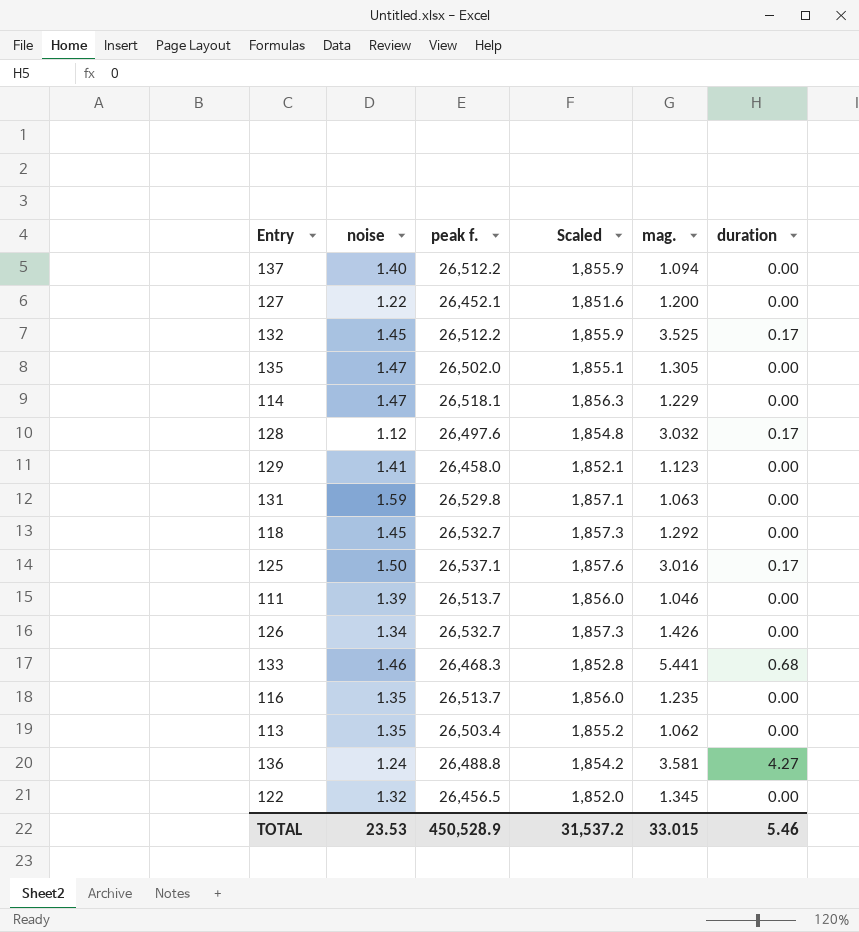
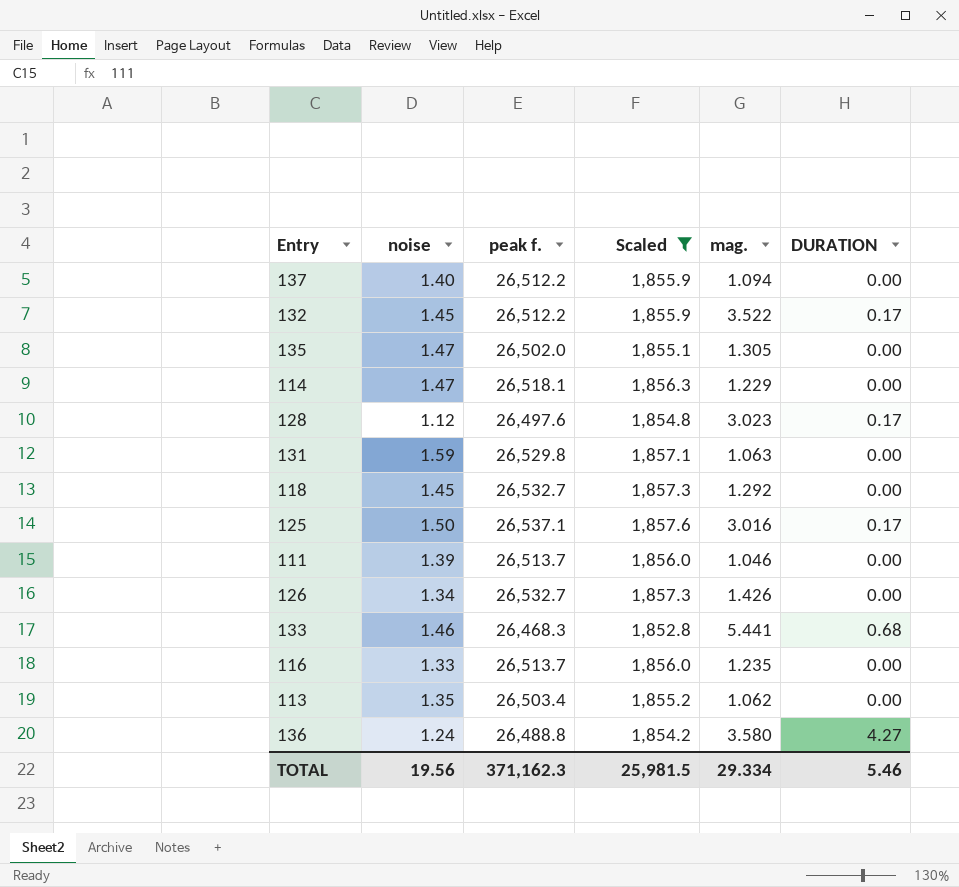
filter: none -> Scaled >= 1,852.8
column name: duration -> DURATION
132 | mag.: 3.525 -> 3.522
128 | mag.: 3.032 -> 3.023
116 | noise: 1.35 -> 1.33
136 | mag.: 3.581 -> 3.580
TOTAL | noise: 23.53 -> 19.56
TOTAL | peak f.: 450,528.9 -> 371,162.3
TOTAL | Scaled: 31,537.2 -> 25,981.5
TOTAL | mag.: 33.015 -> 29.334

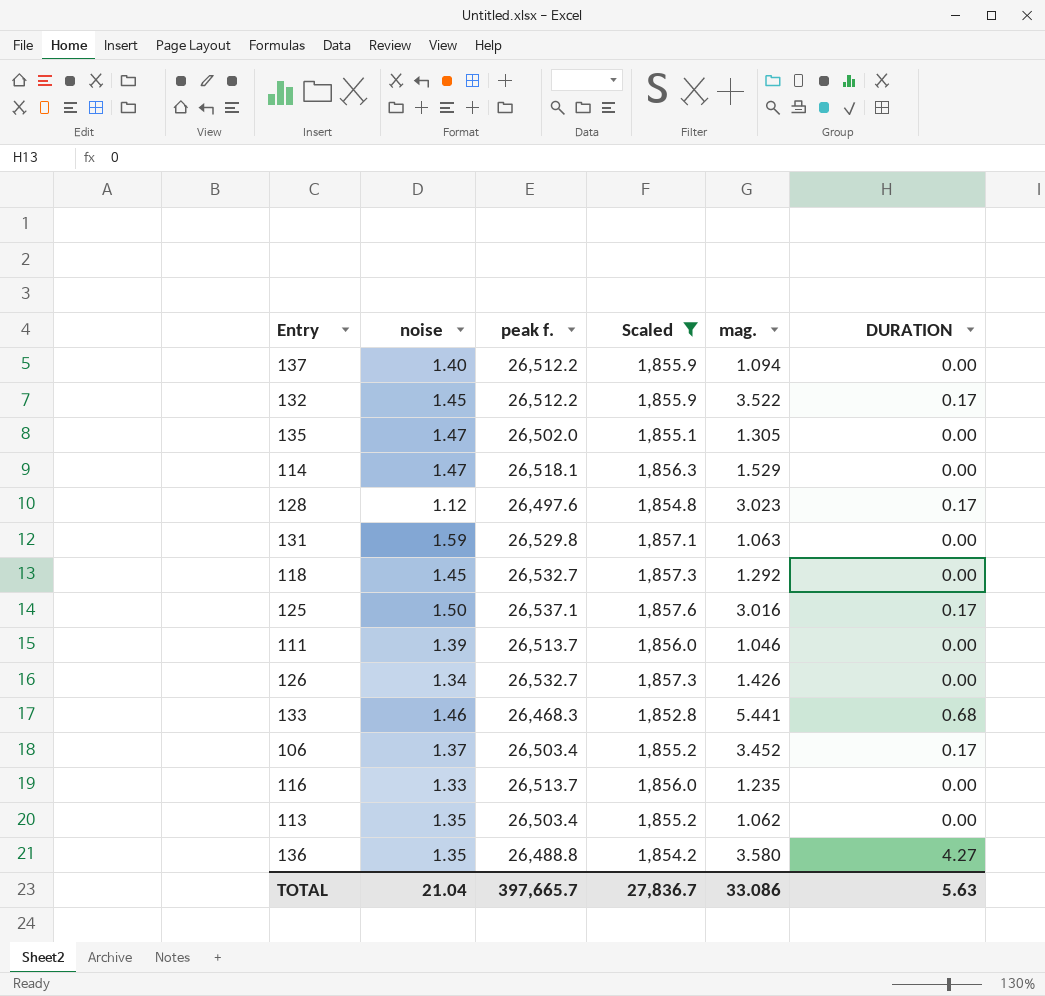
114 | mag.: 1.229 -> 1.529
row 106: none -> 1.37 | 26,503.4 | 1,855.2 | 3.452 | 0.17
136 | noise: 1.24 -> 1.35
TOTAL | noise: 19.56 -> 21.04
TOTAL | peak f.: 371,162.3 -> 397,665.7
TOTAL | Scaled: 25,981.5 -> 27,836.7
TOTAL | mag.: 29.334 -> 33.086
TOTAL | DURATION: 5.46 -> 5.63

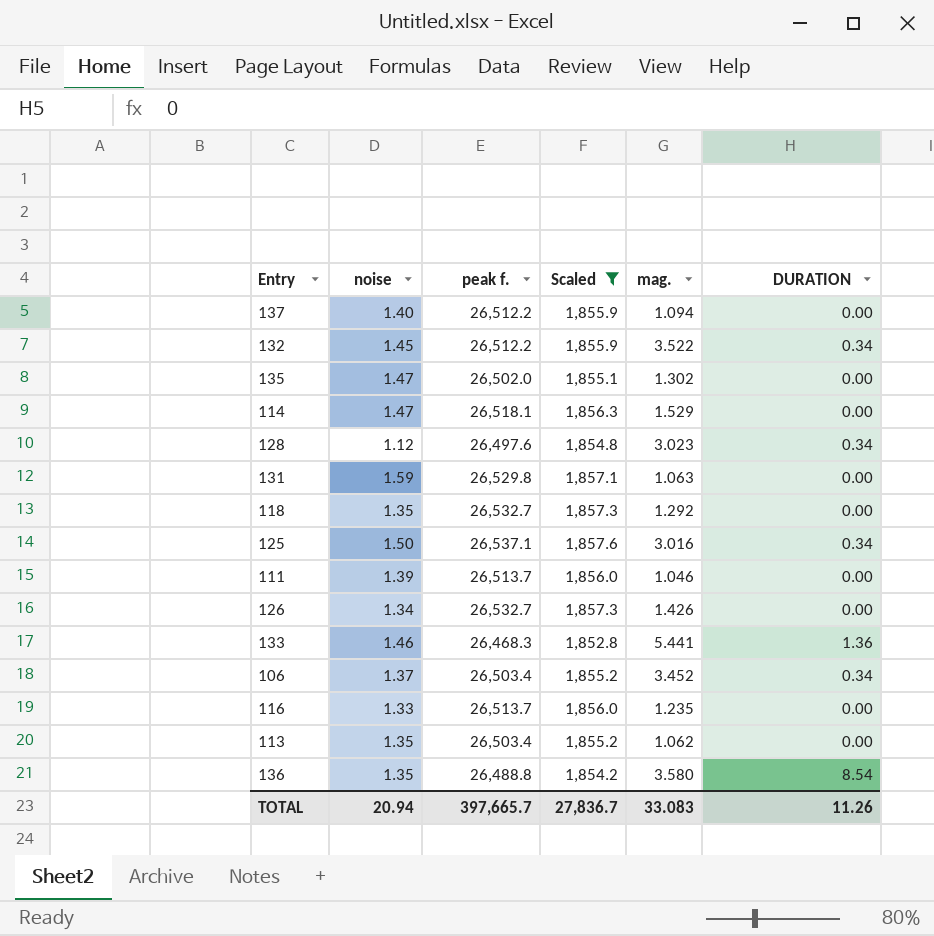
132 | DURATION: 0.17 -> 0.34
135 | mag.: 1.305 -> 1.302
128 | DURATION: 0.17 -> 0.34
118 | noise: 1.45 -> 1.35
125 | DURATION: 0.17 -> 0.34
133 | DURATION: 0.68 -> 1.36
106 | DURATION: 0.17 -> 0.34
136 | DURATION: 4.27 -> 8.54
TOTAL | noise: 21.04 -> 20.94
TOTAL | mag.: 33.086 -> 33.083
TOTAL | DURATION: 5.63 -> 11.26

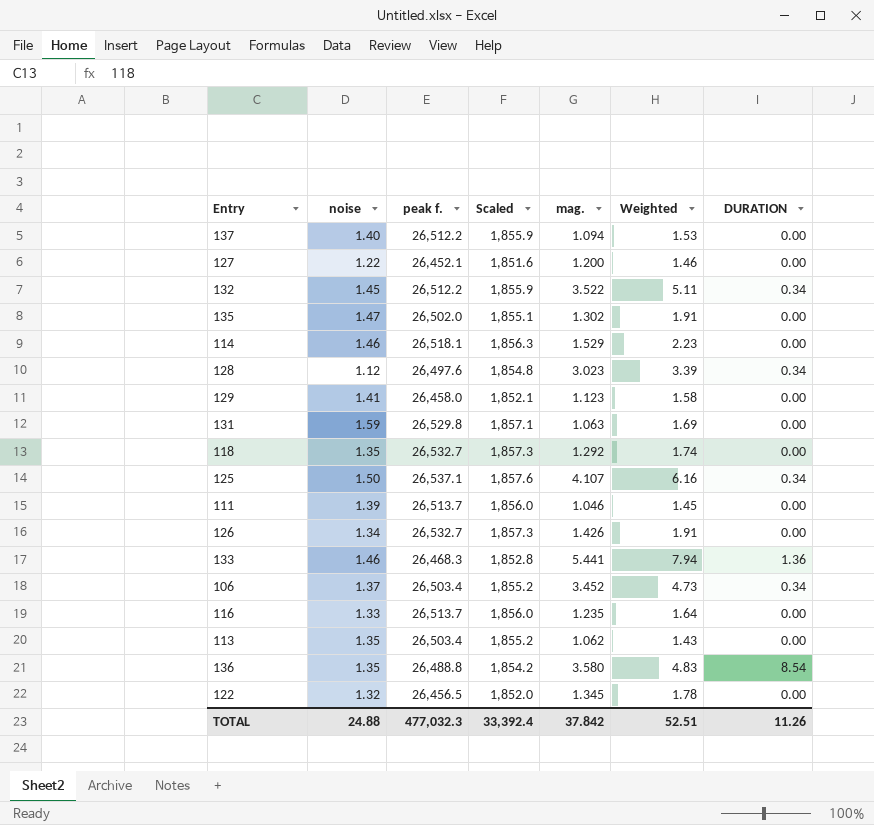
filter: Scaled >= 1,852.8 -> none
column Weighted | formula: none -> [noise] * [mag.]
114 | noise: 1.47 -> 1.46
125 | mag.: 3.016 -> 4.107
TOTAL | noise: 20.94 -> 24.88
TOTAL | peak f.: 397,665.7 -> 477,032.3
TOTAL | Scaled: 27,836.7 -> 33,392.4
TOTAL | mag.: 33.083 -> 37.842

